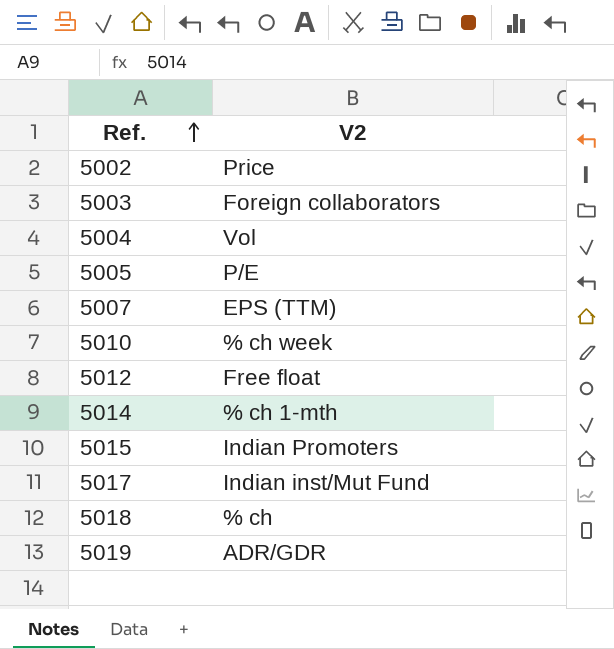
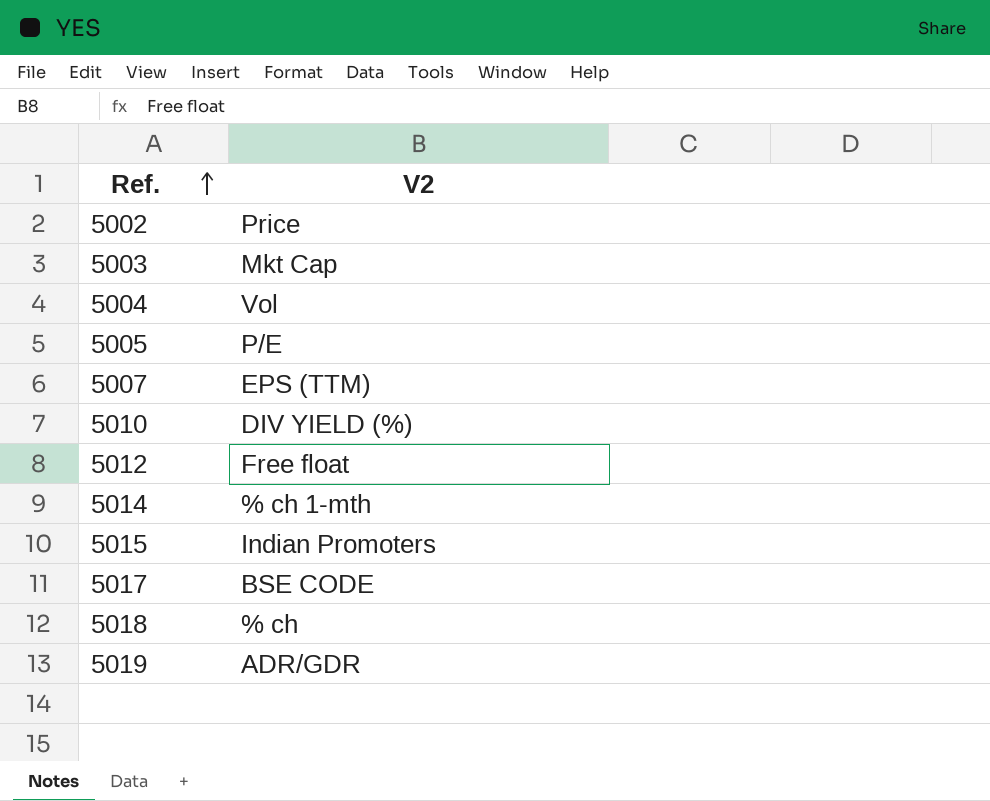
5003 | V2: Foreign collaborators -> Mkt Cap
5010 | V2: % ch week -> DIV YIELD (%)
5017 | V2: Indian inst/Mut Fund -> BSE CODE

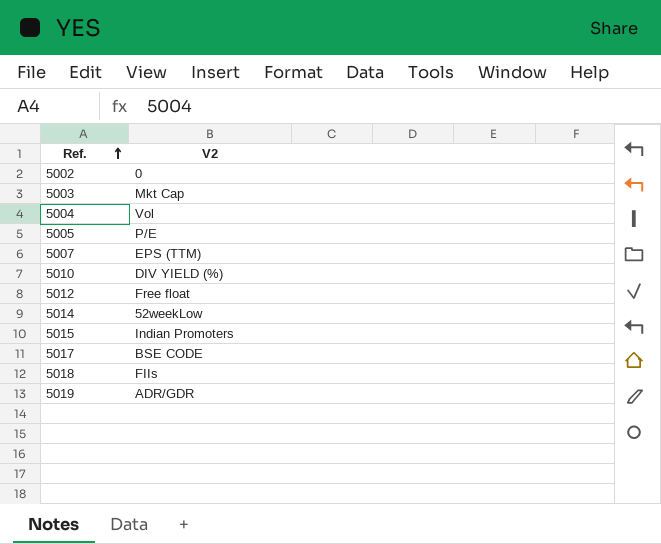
5002 | V2: Price -> 0
5014 | V2: % ch 1-mth -> 52weekLow
5018 | V2: % ch -> FIIs

